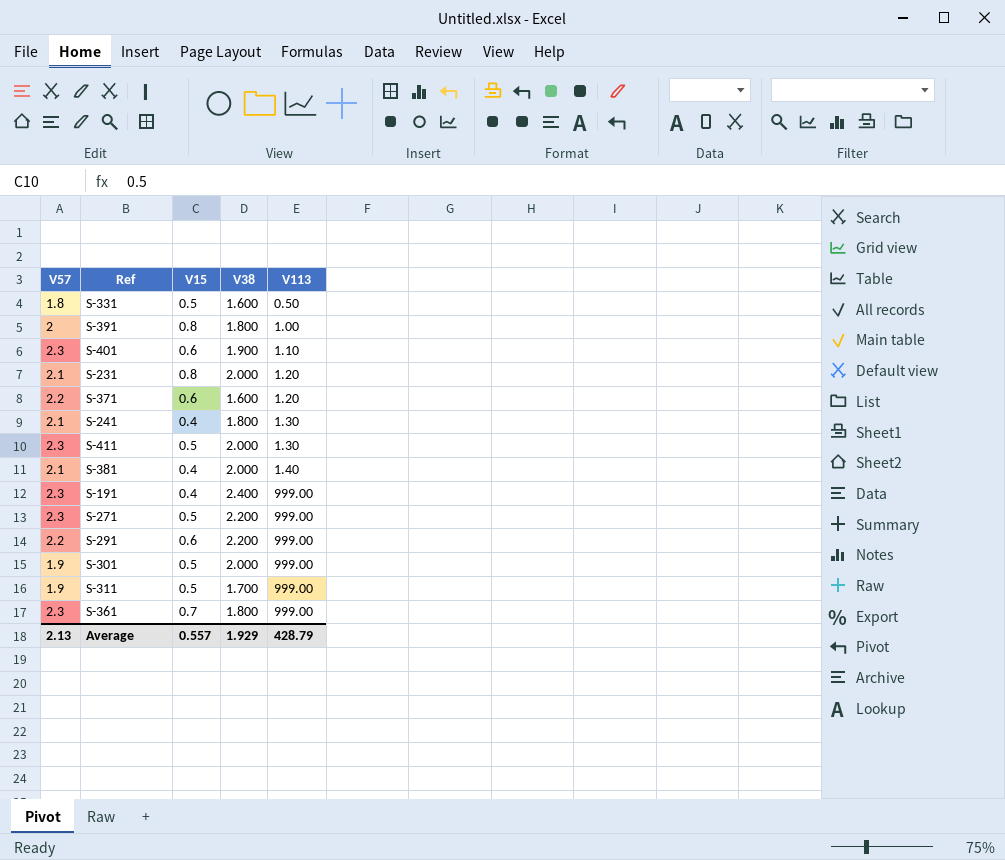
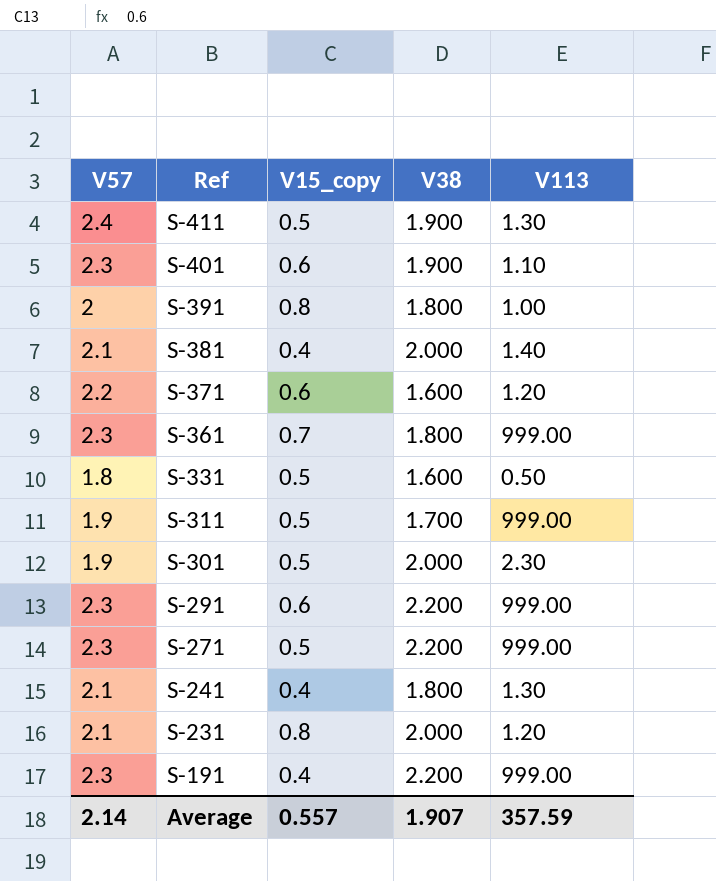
row order: V113 ascending -> Ref descending
column name: V15 -> V15_copy
S-411 | V57: 2.3 -> 2.4
S-411 | V38: 2.000 -> 1.900
S-301 | V113: 999.00 -> 2.30
S-291 | V57: 2.2 -> 2.3
S-191 | V38: 2.400 -> 2.200
Average | V57: 2.13 -> 2.14
Average | V38: 1.929 -> 1.907
Average | V113: 428.79 -> 357.59

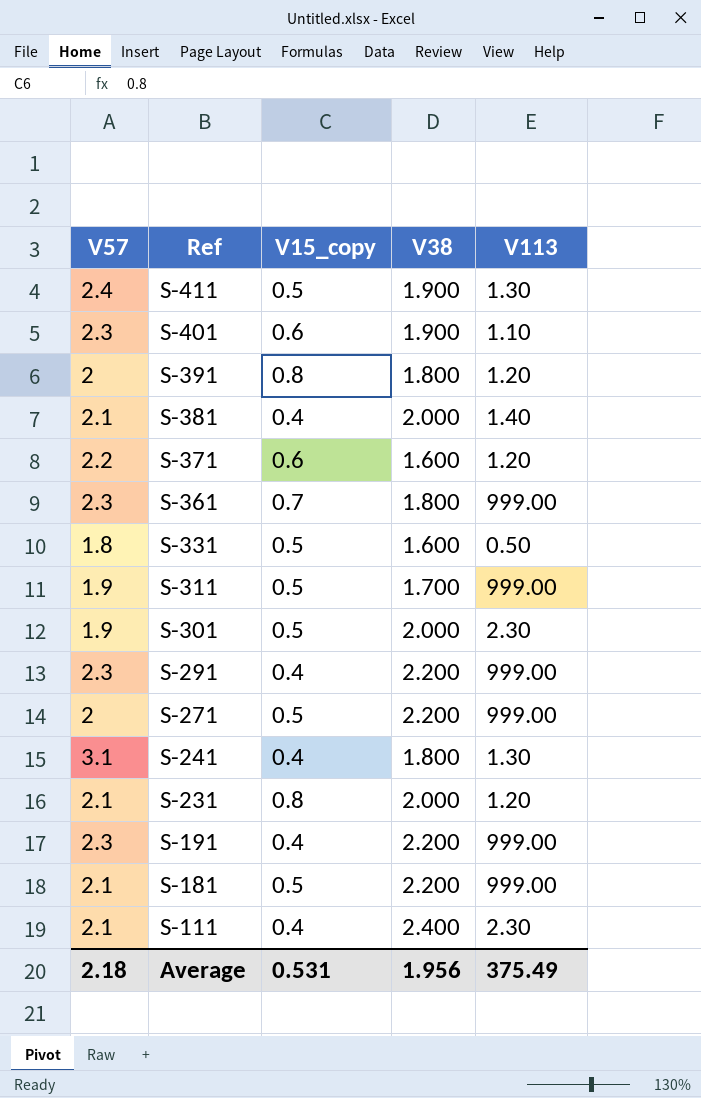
S-391 | V113: 1.00 -> 1.20
S-291 | V15_copy: 0.6 -> 0.4
S-271 | V57: 2.3 -> 2
S-241 | V57: 2.1 -> 3.1
row S-181: none -> 2.1 | 0.5 | 2.200 | 999.00
row S-111: none -> 2.1 | 0.4 | 2.400 | 2.30
Average | V57: 2.14 -> 2.18
Average | V15_copy: 0.557 -> 0.531
Average | V38: 1.907 -> 1.956
Average | V113: 357.59 -> 375.49

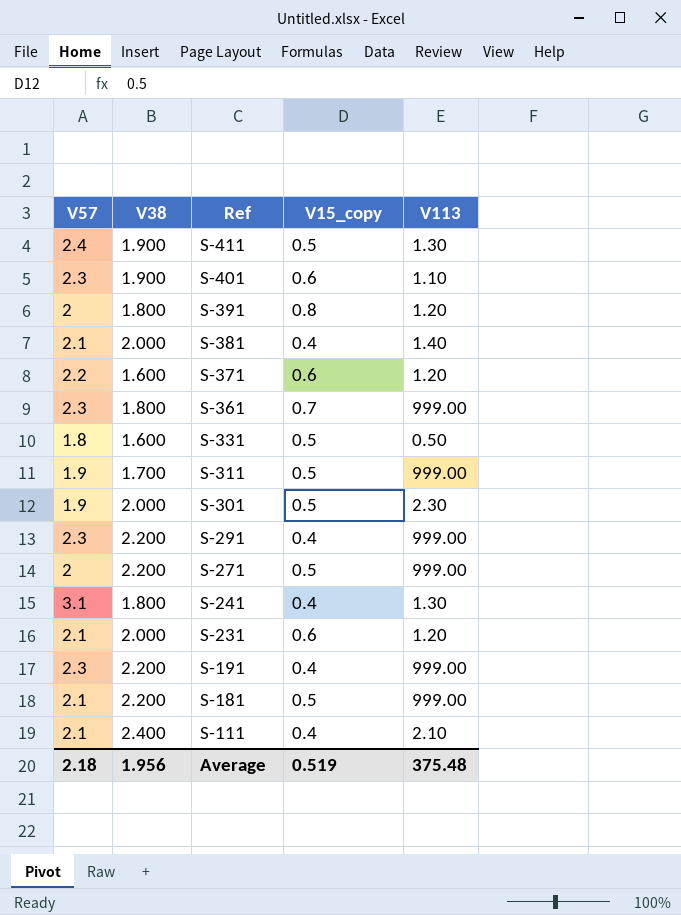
column V38 | position: 4 -> 2
S-231 | V15_copy: 0.8 -> 0.6
S-111 | V113: 2.30 -> 2.10
Average | V15_copy: 0.531 -> 0.519
Average | V113: 375.49 -> 375.48

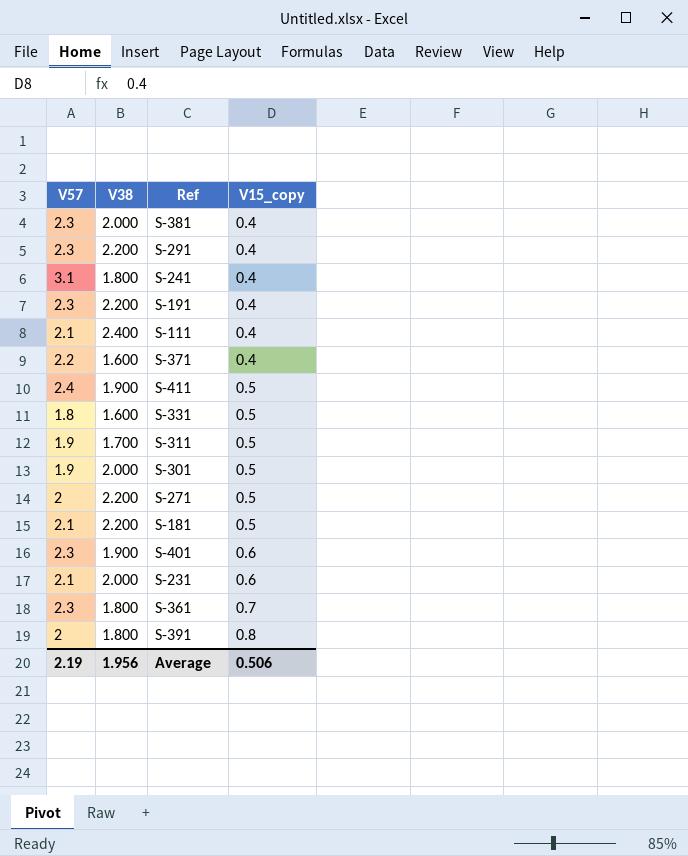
row order: Ref descending -> V15_copy ascending
column V113 | position: 5 -> none
S-381 | V57: 2.1 -> 2.3
S-371 | V15_copy: 0.6 -> 0.4
Average | V57: 2.18 -> 2.19
Average | V15_copy: 0.519 -> 0.506

